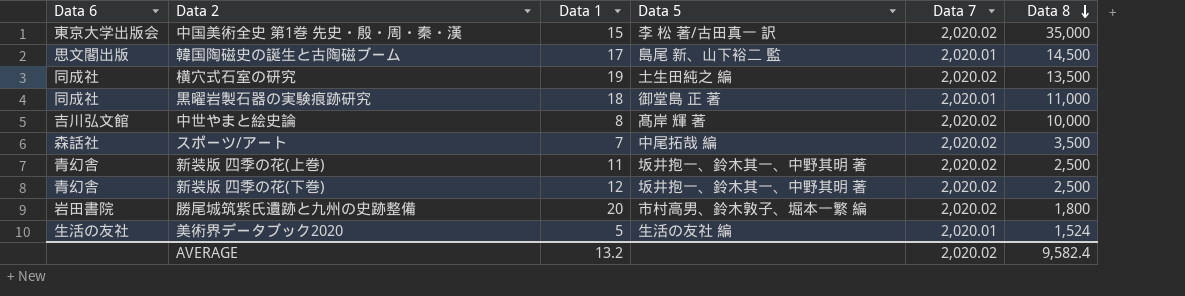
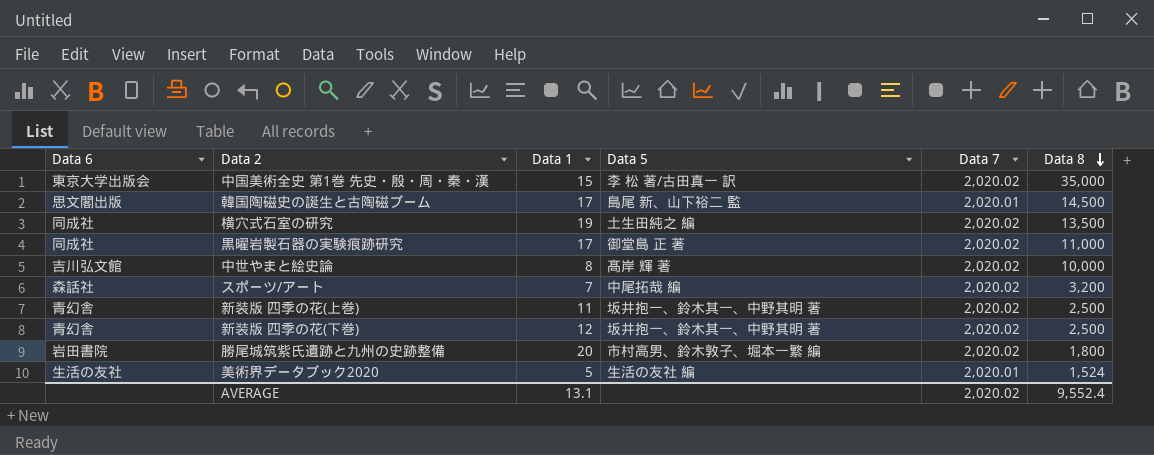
黒曜岩製石器の実験痕跡研究 | Data 1: 18 -> 17
黒曜岩製石器の実験痕跡研究 | Data 7: 2,020.01 -> 2,020.02
スポーツ/アート | Data 8: 3,500 -> 3,200
AVERAGE | Data 1: 13.2 -> 13.1
AVERAGE | Data 8: 9,582.4 -> 9,552.4

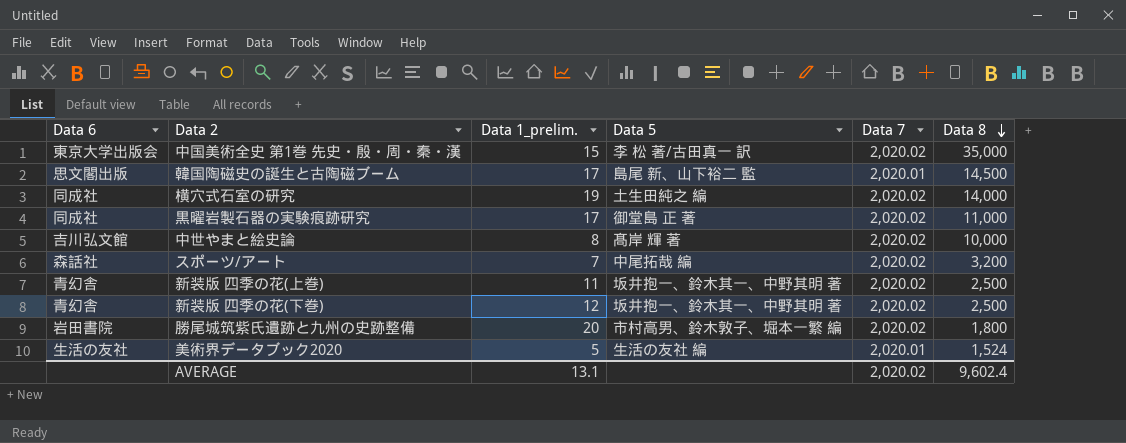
column name: Data 1 -> Data 1_prelim.
横穴式石室の研究 | Data 8: 13,500 -> 14,000
AVERAGE | Data 8: 9,552.4 -> 9,602.4

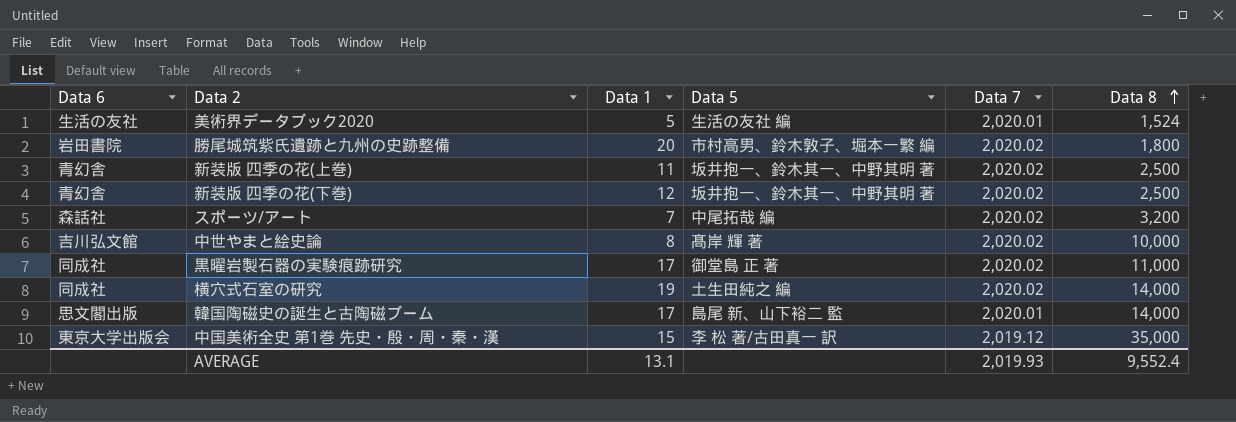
row order: Data 8 descending -> Data 8 ascending
column name: Data 1_prelim. -> Data 1
韓国陶磁史の誕生と古陶磁ブーム | Data 8: 14,500 -> 14,000
中国美術全史 第1巻 先史・殷・周・秦・漢 | Data 7: 2,020.02 -> 2,019.12
AVERAGE | Data 7: 2,020.02 -> 2,019.93
AVERAGE | Data 8: 9,602.4 -> 9,552.4

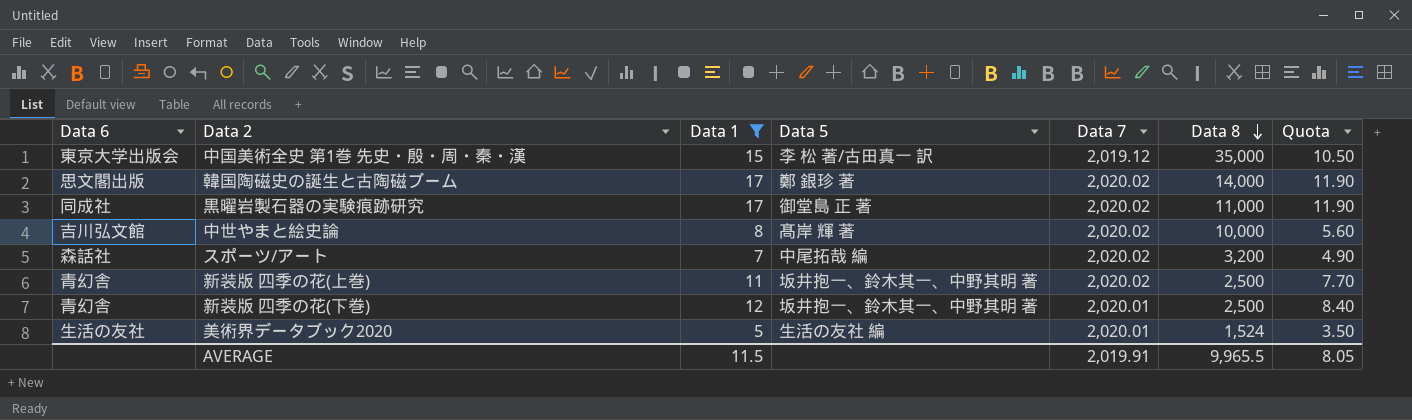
filter: none -> Data 1 <= 17
row order: Data 8 ascending -> Data 8 descending
column Quota | formula: none -> [Data 1] * 0.7
韓国陶磁史の誕生と古陶磁ブーム | Data 5: 島尾 新、山下裕二 監 -> 鄭 銀珍 著
韓国陶磁史の誕生と古陶磁ブーム | Data 7: 2,020.01 -> 2,020.02
新装版 四季の花(下巻) | Data 7: 2,020.02 -> 2,020.01
AVERAGE | Data 1: 13.1 -> 11.5
AVERAGE | Data 7: 2,019.93 -> 2,019.91
AVERAGE | Data 8: 9,552.4 -> 9,965.5

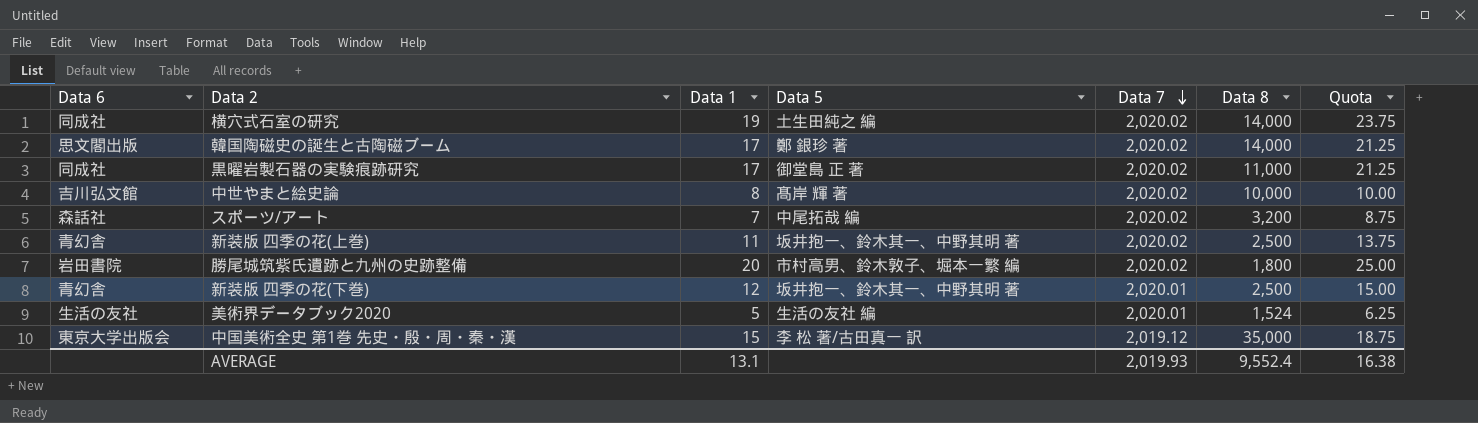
filter: Data 1 <= 17 -> none
row order: Data 8 descending -> Data 7 descending
column Quota | formula: [Data 1] * 0.7 -> [Data 1] * 1.25
AVERAGE | Data 1: 11.5 -> 13.1
AVERAGE | Data 7: 2,019.91 -> 2,019.93
AVERAGE | Data 8: 9,965.5 -> 9,552.4
AVERAGE | Quota: 8.05 -> 16.38

